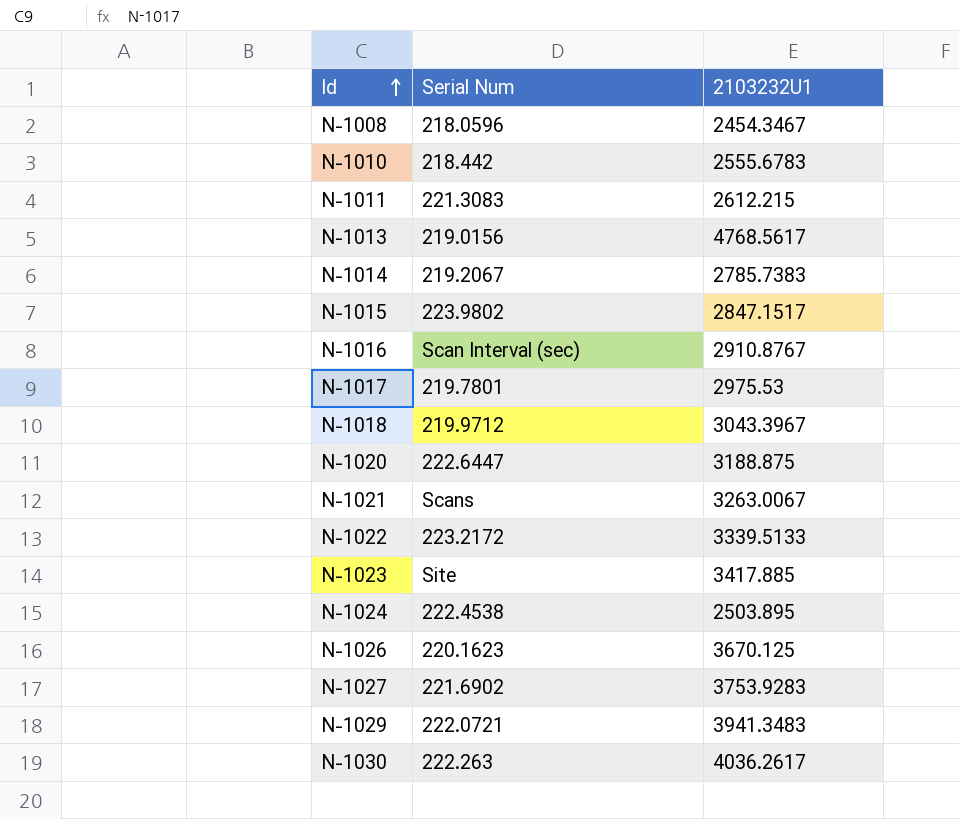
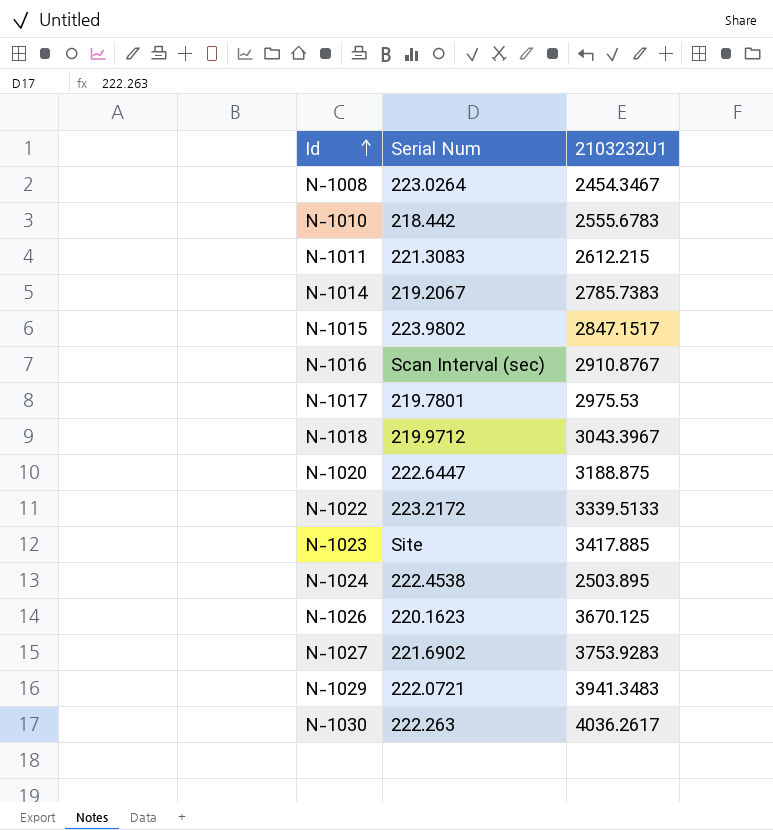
row N-1013: 219.0156 | 4768.5617 -> none
row N-1021: Scans | 3263.0067 -> none
N-1008 | Serial Num: 218.0596 -> 223.0264

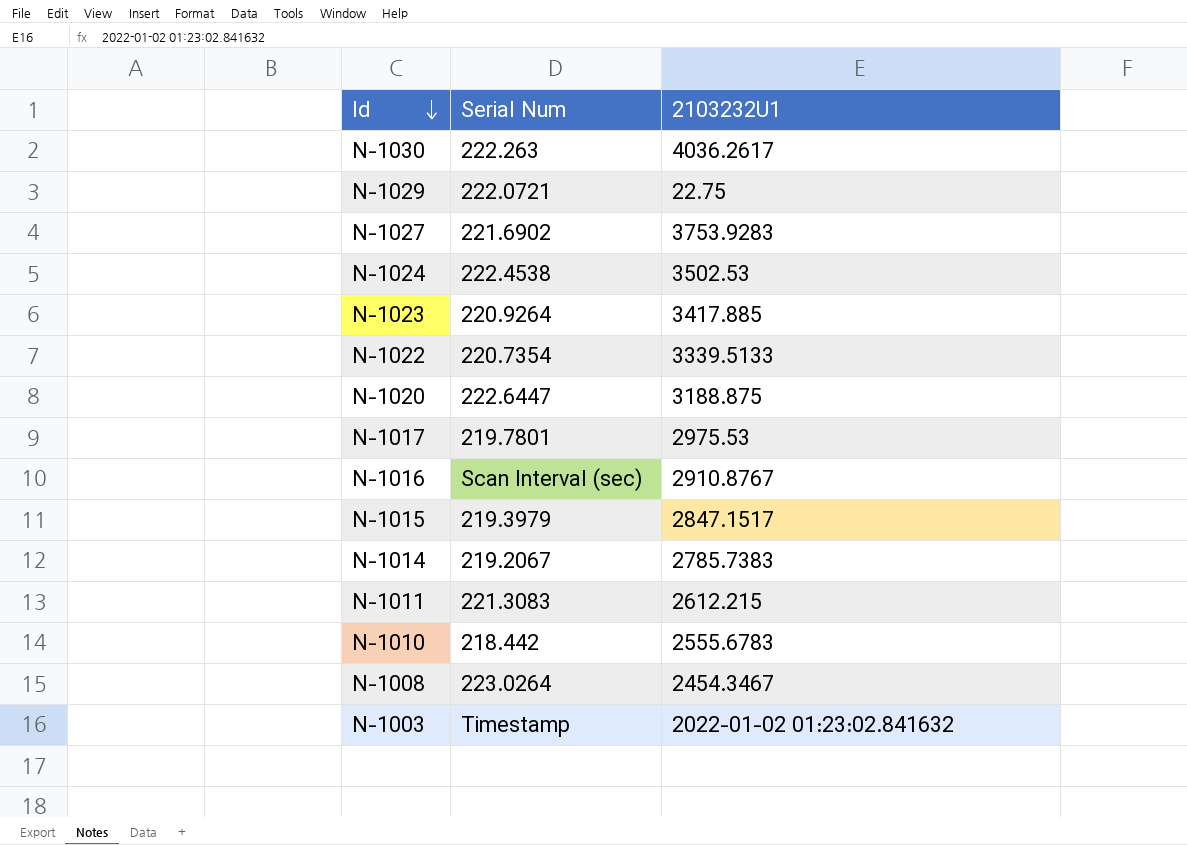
row order: Id ascending -> Id descending
row N-1018: 219.9712 | 3043.3967 -> none
row N-1026: 220.1623 | 3670.125 -> none
N-1029 | 2103232U1: 3941.3483 -> 22.75
N-1024 | 2103232U1: 2503.895 -> 3502.53
N-1023 | Serial Num: Site -> 220.9264
N-1022 | Serial Num: 223.2172 -> 220.7354
N-1015 | Serial Num: 223.9802 -> 219.3979
row N-1003: none -> Timestamp | 2022-01-02 01:23:02.841632

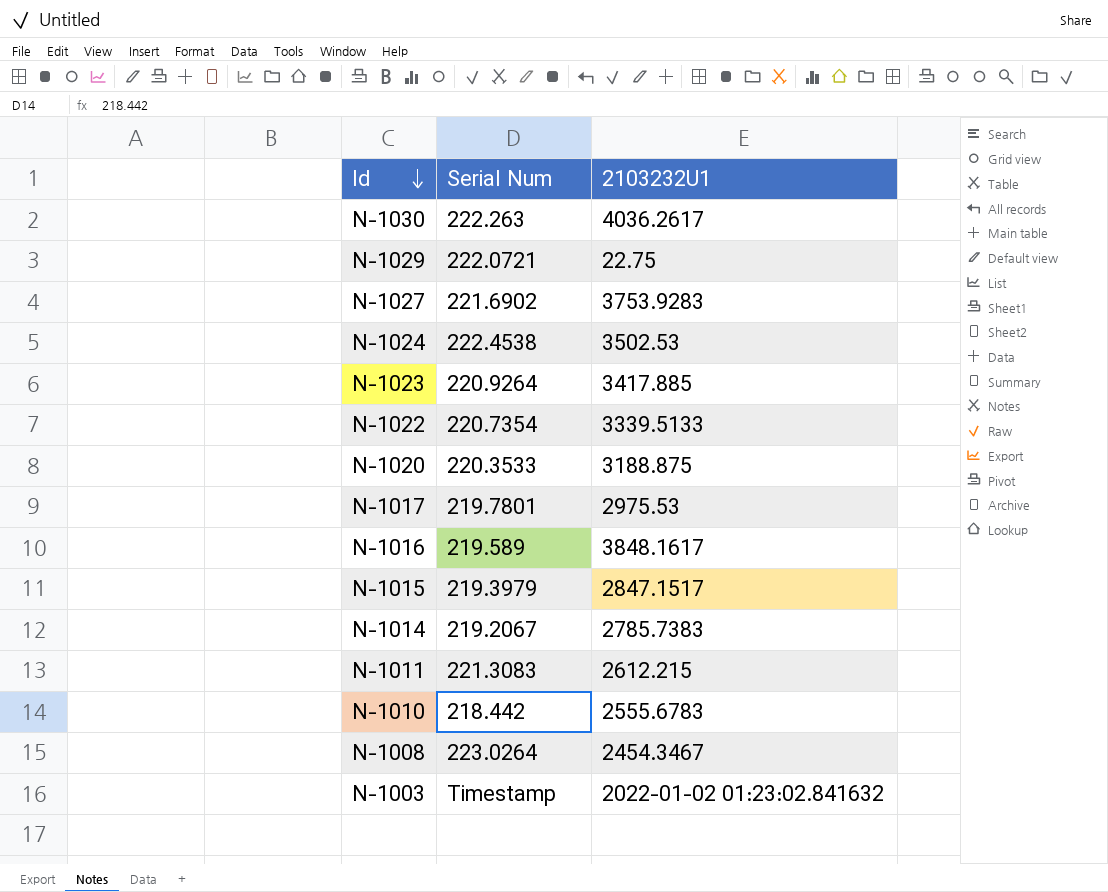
N-1020 | Serial Num: 222.6447 -> 220.3533
N-1016 | Serial Num: Scan Interval (sec) -> 219.589
N-1016 | 2103232U1: 2910.8767 -> 3848.1617

